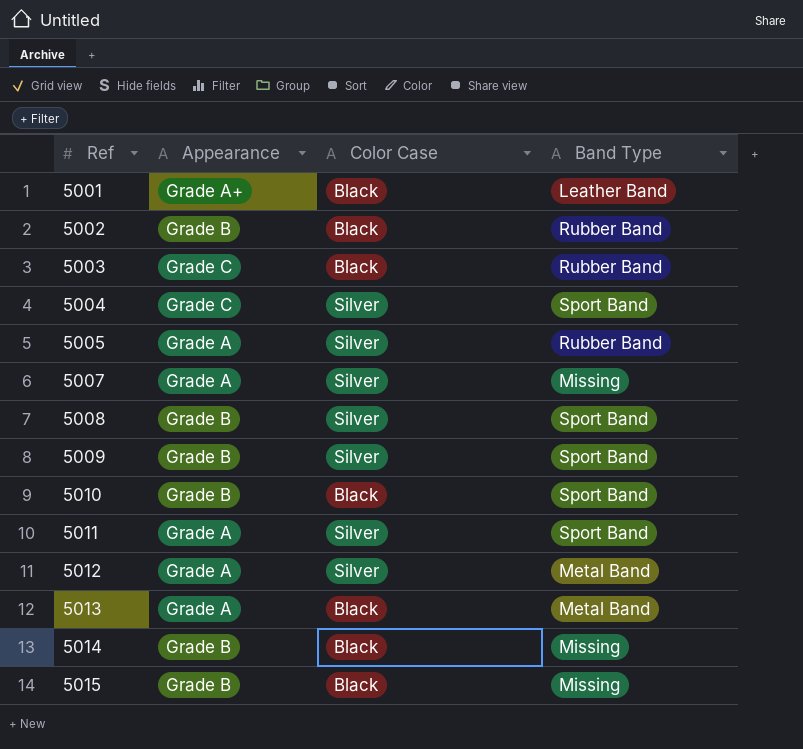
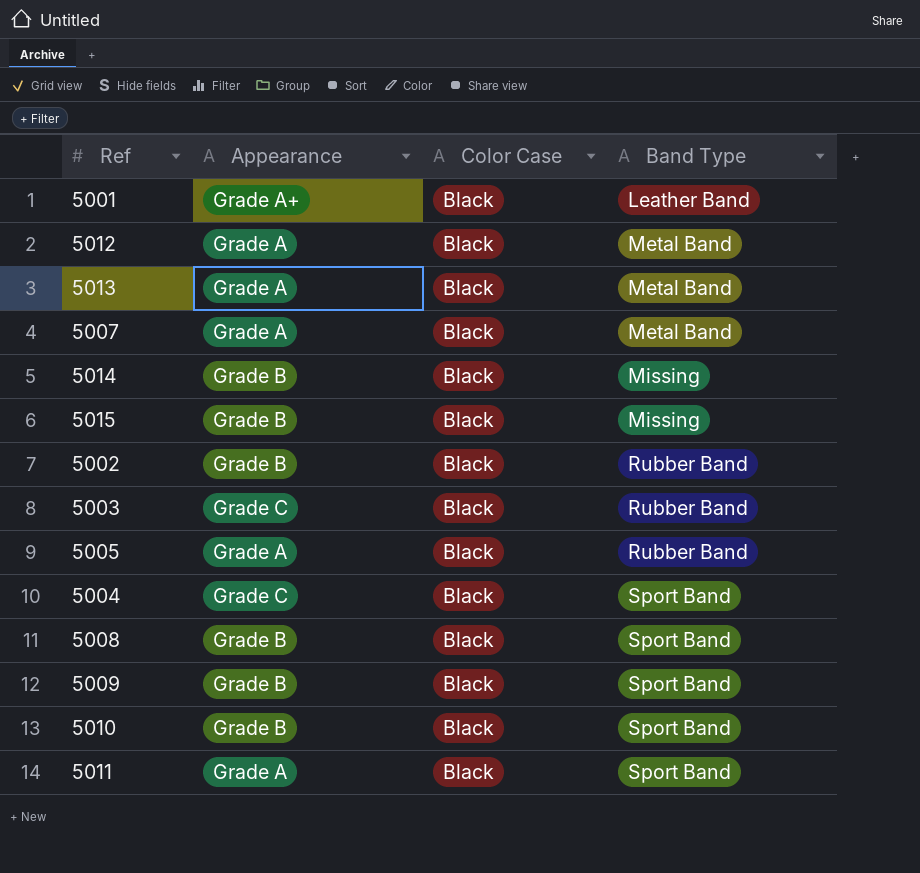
row order: Ref ascending -> Band Type ascending
5012 | Color Case: Silver -> Black
5007 | Color Case: Silver -> Black
5007 | Band Type: Missing -> Metal Band
5005 | Color Case: Silver -> Black
5004 | Color Case: Silver -> Black
5008 | Color Case: Silver -> Black
5009 | Color Case: Silver -> Black
5011 | Color Case: Silver -> Black

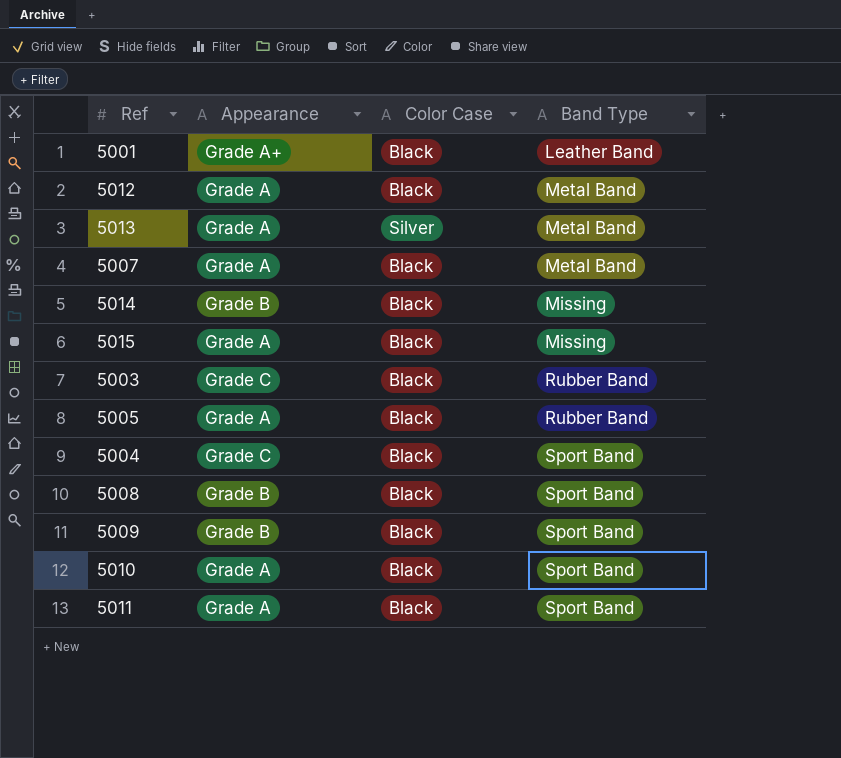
row 5002: Grade B | Black | Rubber Band -> none
5013 | Color Case: Black -> Silver
5015 | Appearance: Grade B -> Grade A
5010 | Appearance: Grade B -> Grade A

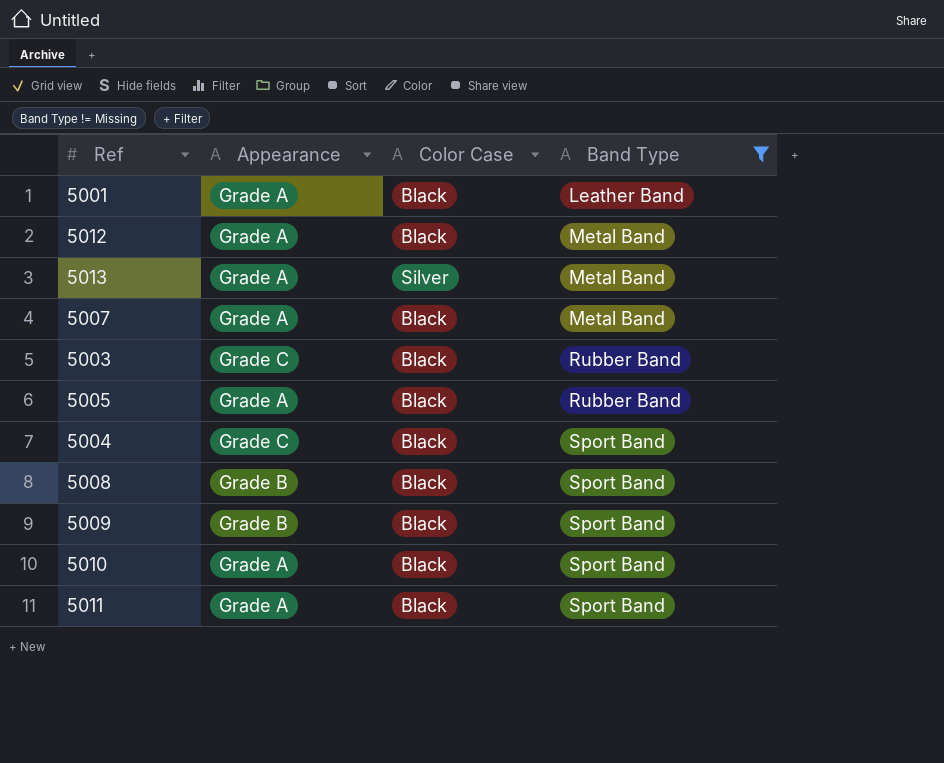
filter: none -> Band Type != Missing
5001 | Appearance: Grade A+ -> Grade A

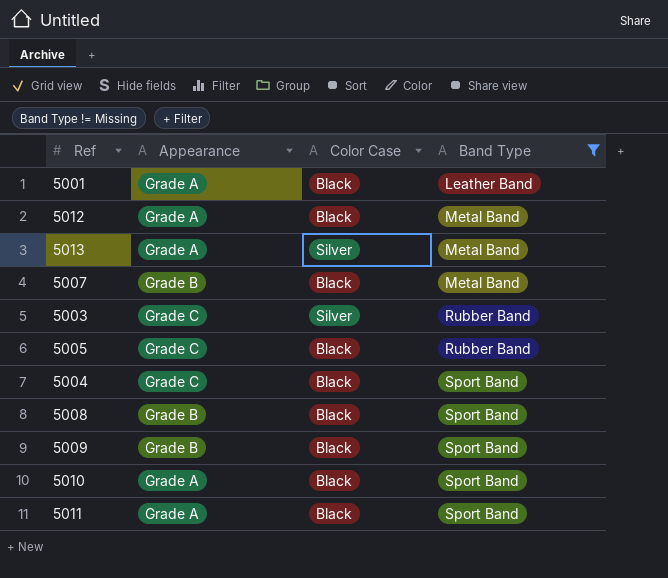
5007 | Appearance: Grade A -> Grade B
5003 | Color Case: Black -> Silver
5005 | Appearance: Grade A -> Grade C

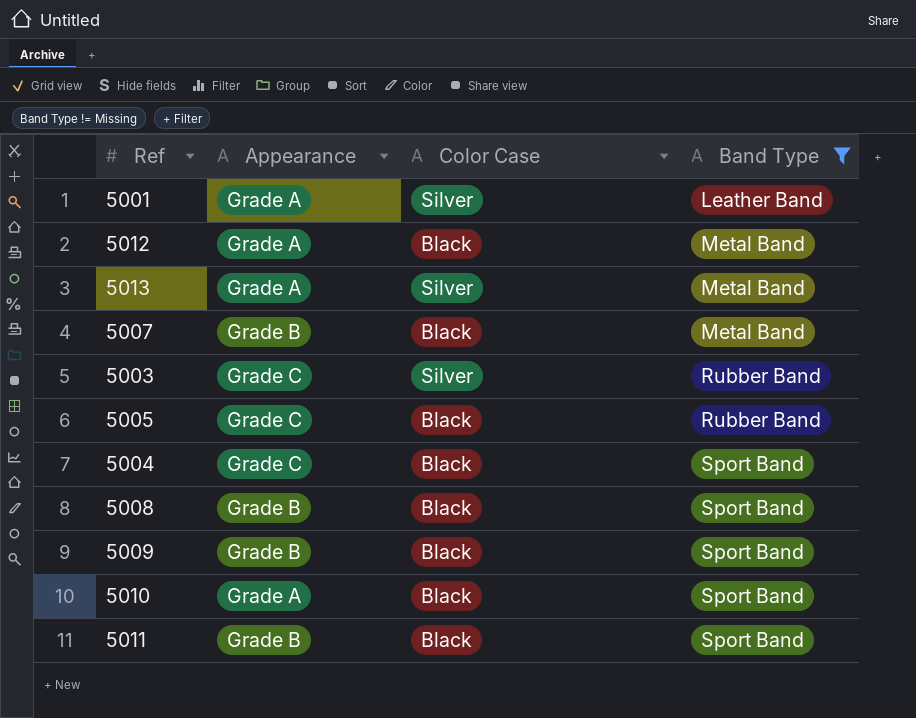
5001 | Color Case: Black -> Silver
5011 | Appearance: Grade A -> Grade B

